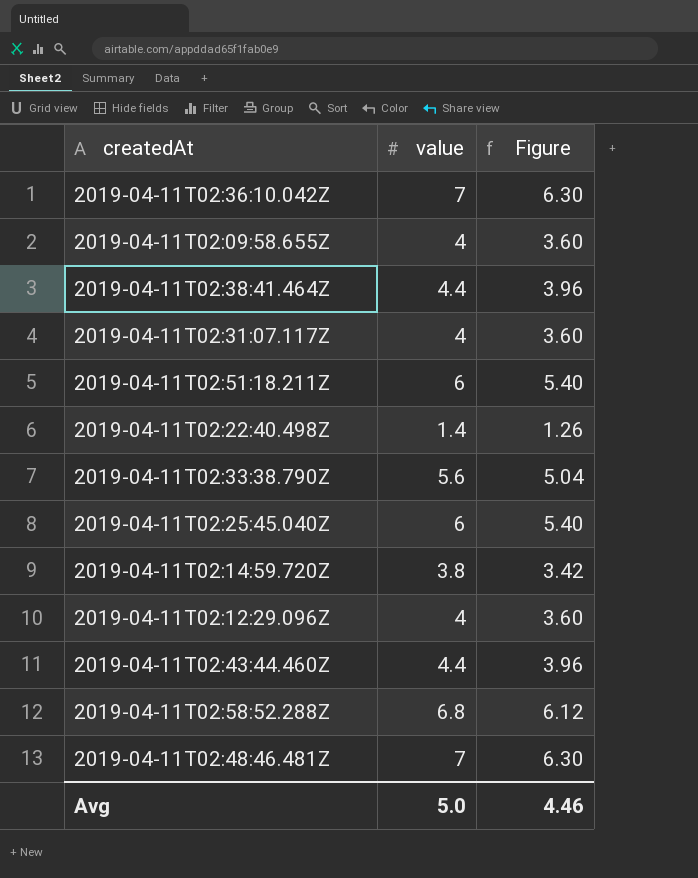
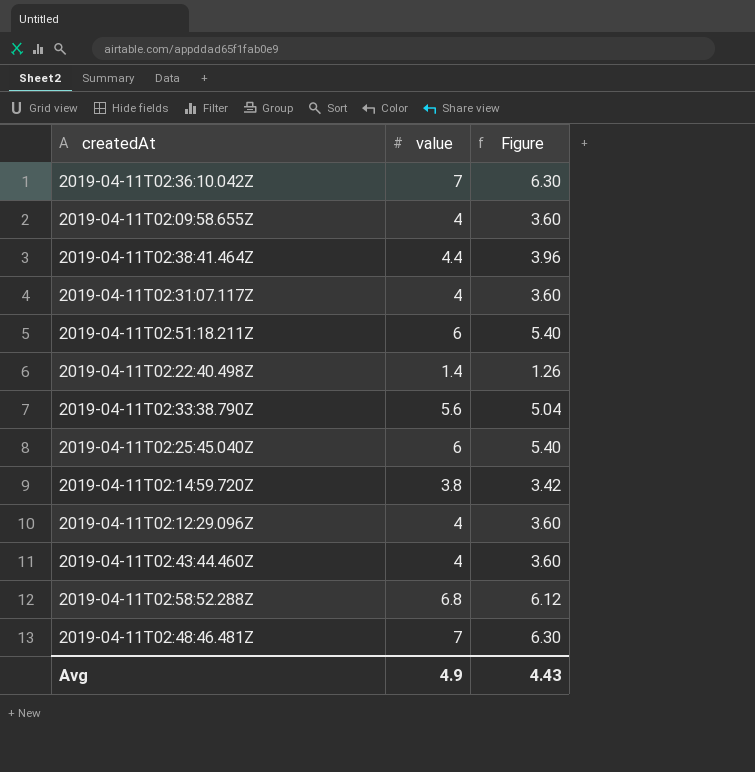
2019-04-11T02:43:44.460Z | value: 4.4 -> 4
2019-04-11T02:43:44.460Z | Figure: 3.96 -> 3.60
Avg | value: 5.0 -> 4.9
Avg | Figure: 4.46 -> 4.43

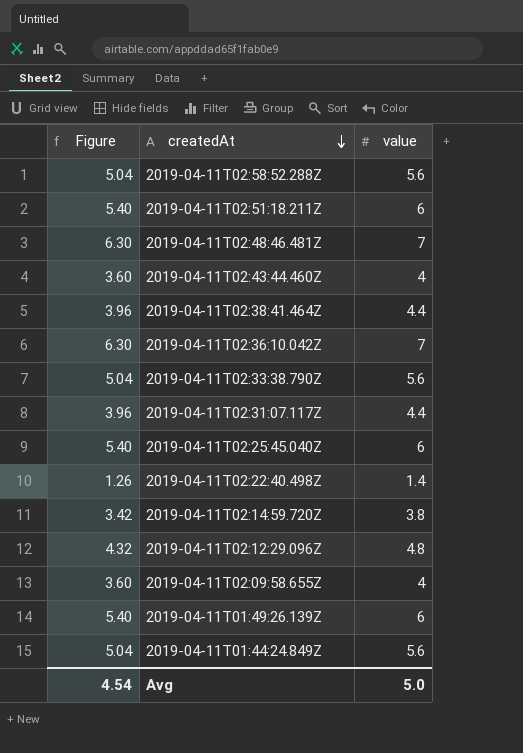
row order: none -> createdAt descending
column Figure | position: 3 -> 1
2019-04-11T02:58:52.288Z | Figure: 6.12 -> 5.04
2019-04-11T02:58:52.288Z | value: 6.8 -> 5.6
2019-04-11T02:31:07.117Z | Figure: 3.60 -> 3.96
2019-04-11T02:31:07.117Z | value: 4 -> 4.4
2019-04-11T02:12:29.096Z | Figure: 3.60 -> 4.32
2019-04-11T02:12:29.096Z | value: 4 -> 4.8
row 2019-04-11T01:49:26.139Z: none -> 5.40 | 6
row 2019-04-11T01:44:24.849Z: none -> 5.04 | 5.6
Avg | Figure: 4.43 -> 4.54
Avg | value: 4.9 -> 5.0

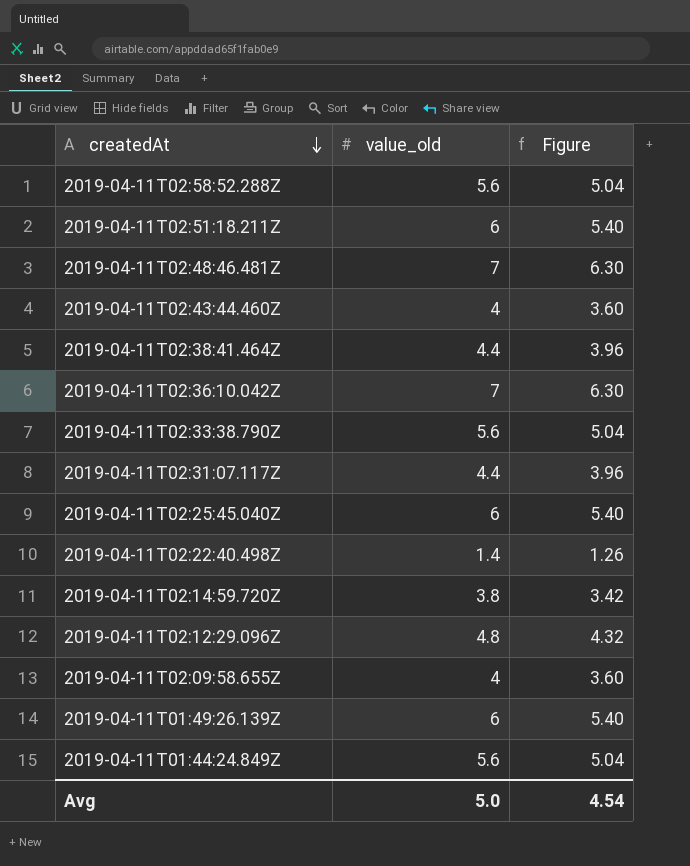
column name: value -> value_old
column Figure | position: 1 -> 3

